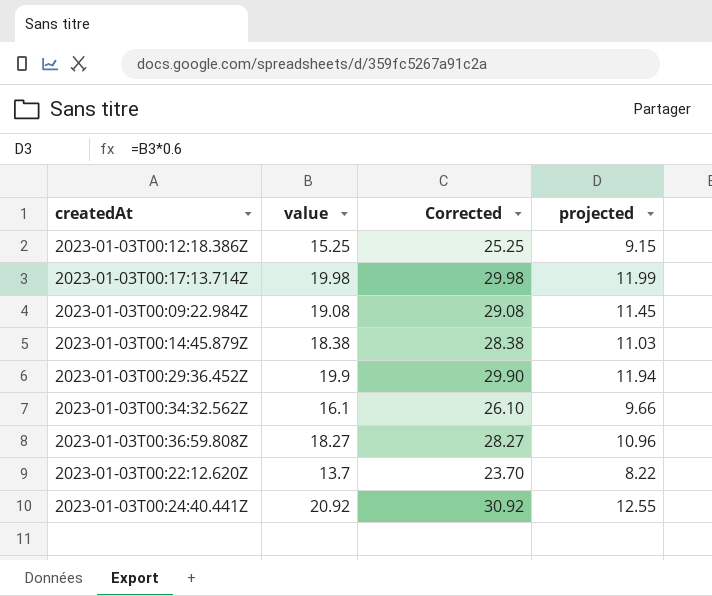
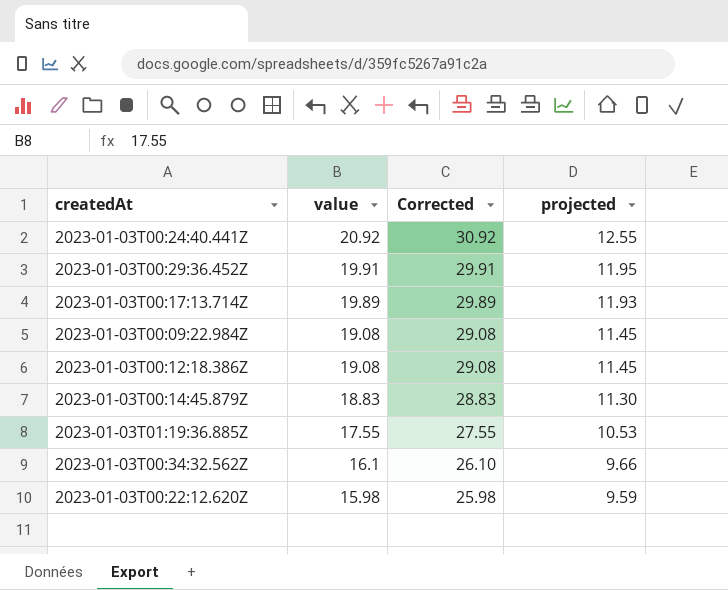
row order: none -> value descending
row 2023-01-03T00:36:59.808Z: 18.27 | 28.27 | 10.96 -> none
2023-01-03T00:29:36.452Z | value: 19.9 -> 19.91
2023-01-03T00:29:36.452Z | Corrected: 29.90 -> 29.91
2023-01-03T00:29:36.452Z | projected: 11.94 -> 11.95
2023-01-03T00:17:13.714Z | value: 19.98 -> 19.89
2023-01-03T00:17:13.714Z | Corrected: 29.98 -> 29.89
2023-01-03T00:17:13.714Z | projected: 11.99 -> 11.93
2023-01-03T00:12:18.386Z | value: 15.25 -> 19.08
2023-01-03T00:12:18.386Z | Corrected: 25.25 -> 29.08
2023-01-03T00:12:18.386Z | projected: 9.15 -> 11.45
2023-01-03T00:14:45.879Z | value: 18.38 -> 18.83
2023-01-03T00:14:45.879Z | Corrected: 28.38 -> 28.83
2023-01-03T00:14:45.879Z | projected: 11.03 -> 11.30
row 2023-01-03T01:19:36.885Z: none -> 17.55 | 27.55 | 10.53
2023-01-03T00:22:12.620Z | value: 13.7 -> 15.98
2023-01-03T00:22:12.620Z | Corrected: 23.70 -> 25.98
2023-01-03T00:22:12.620Z | projected: 8.22 -> 9.59

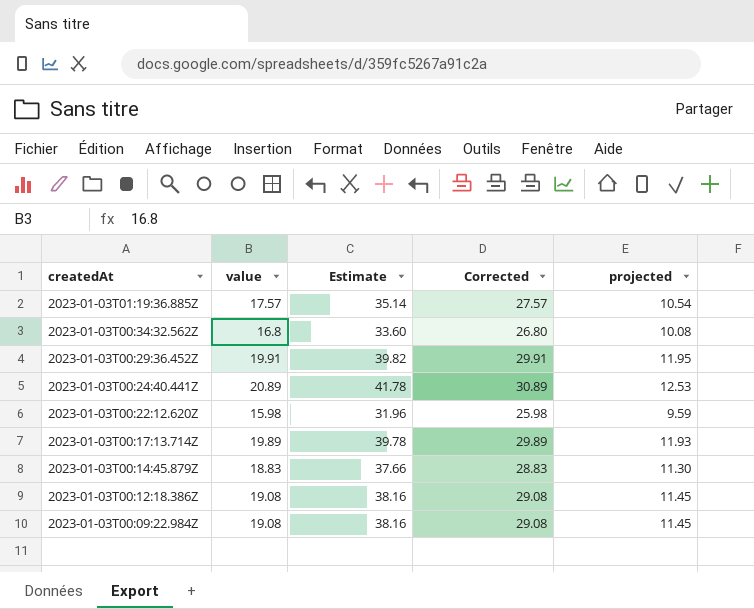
row order: value descending -> createdAt descending
column Estimate | formula: none -> [value] * 2
2023-01-03T01:19:36.885Z | value: 17.55 -> 17.57
2023-01-03T01:19:36.885Z | Corrected: 27.55 -> 27.57
2023-01-03T01:19:36.885Z | projected: 10.53 -> 10.54
2023-01-03T00:34:32.562Z | value: 16.1 -> 16.8
2023-01-03T00:34:32.562Z | Corrected: 26.10 -> 26.80
2023-01-03T00:34:32.562Z | projected: 9.66 -> 10.08
2023-01-03T00:24:40.441Z | value: 20.92 -> 20.89
2023-01-03T00:24:40.441Z | Corrected: 30.92 -> 30.89
2023-01-03T00:24:40.441Z | projected: 12.55 -> 12.53

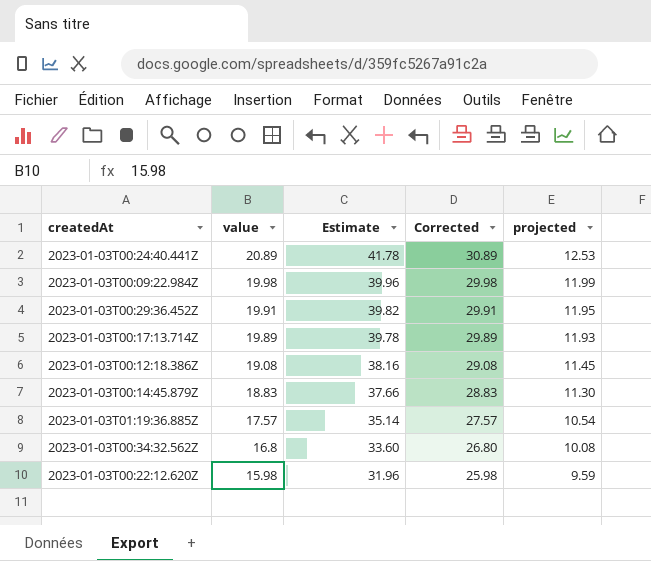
row order: createdAt descending -> value descending
2023-01-03T00:09:22.984Z | value: 19.08 -> 19.98
2023-01-03T00:09:22.984Z | Estimate: 38.16 -> 39.96
2023-01-03T00:09:22.984Z | Corrected: 29.08 -> 29.98
2023-01-03T00:09:22.984Z | projected: 11.45 -> 11.99

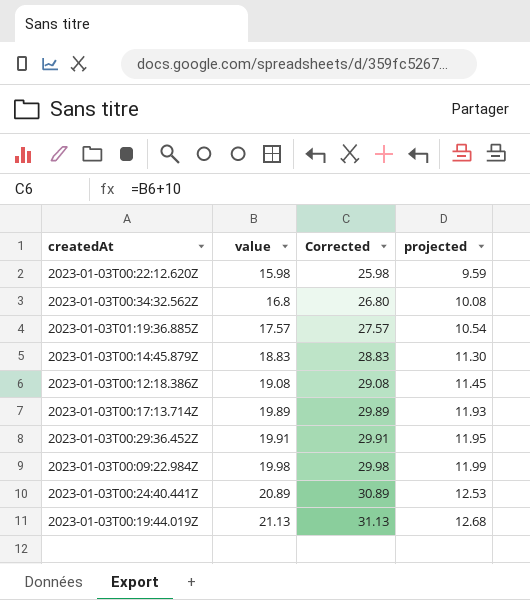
row order: value descending -> value ascending
column Estimate | formula: [value] * 2 -> none
row 2023-01-03T00:19:44.019Z: none -> 21.13 | 31.13 | 12.68

